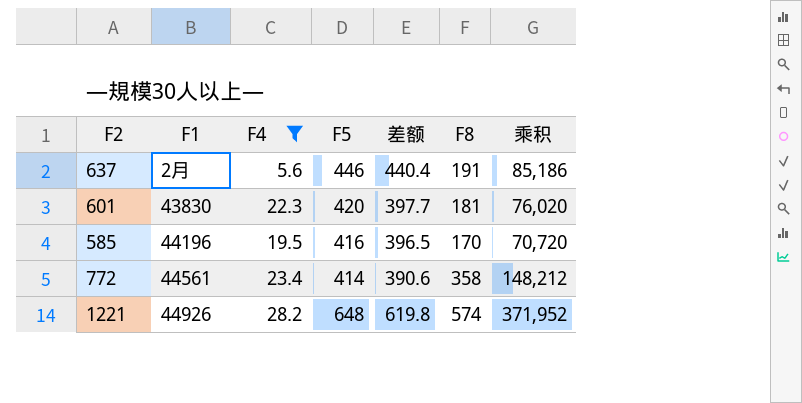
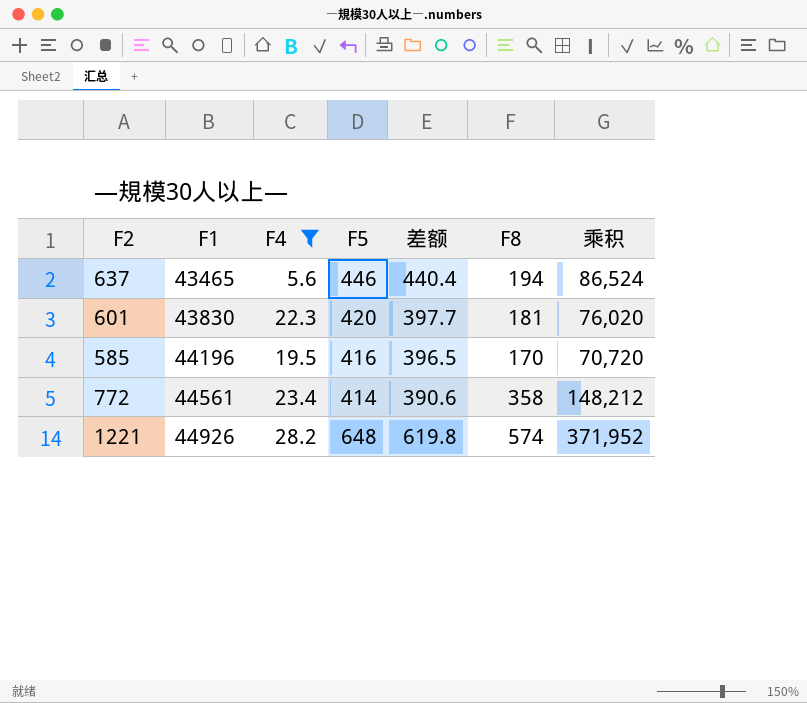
637 | F1: 2月 -> 43465
637 | F8: 191 -> 194
637 | 乘积: 85,186 -> 86,524

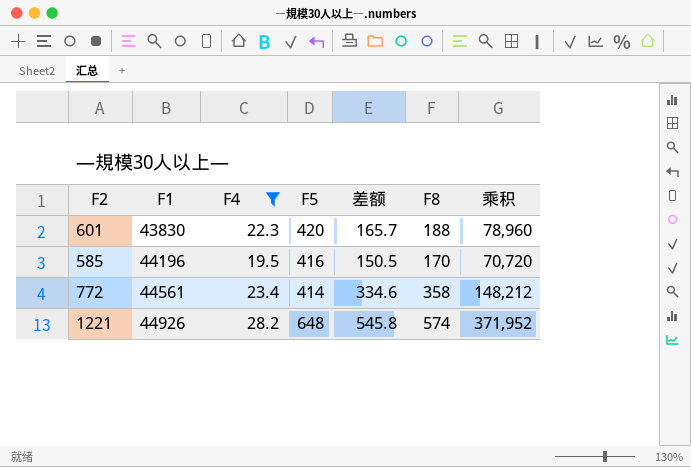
column 差额 | formula: [F5] - [F4] -> [F8] - [F4]
row 637: 43465 | 5.6 | 446 | 440.4 | 194 | 86,524 -> none
601 | F8: 181 -> 188
601 | 乘积: 76,020 -> 78,960

